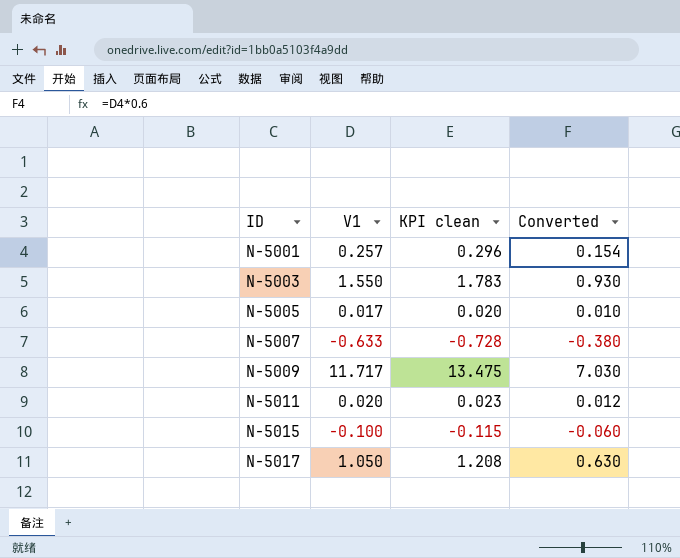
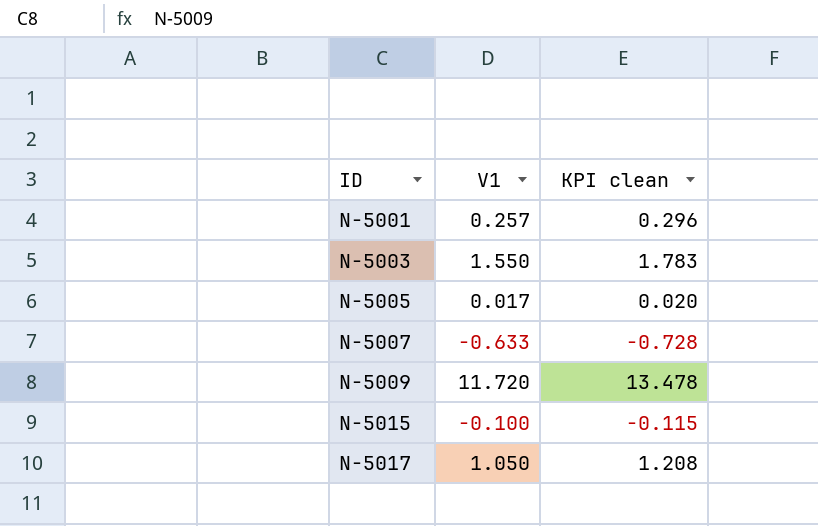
column Converted | formula: [V1] * 0.6 -> none
row N-5011: 0.020 | 0.023 | 0.012 -> none
N-5009 | V1: 11.717 -> 11.720
N-5009 | KPI clean: 13.475 -> 13.478

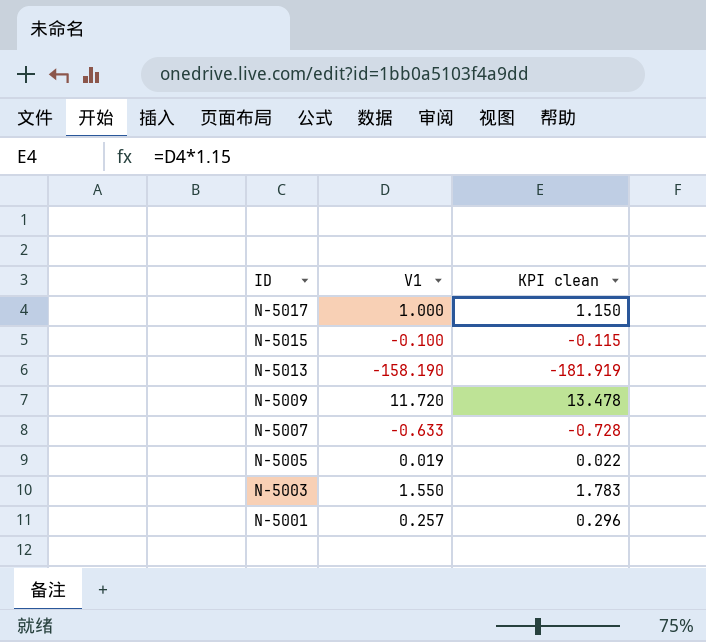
row order: ID ascending -> ID descending
N-5017 | V1: 1.050 -> 1.000
N-5017 | KPI clean: 1.208 -> 1.150
row N-5013: none -> -158.190 | -181.919
N-5005 | V1: 0.017 -> 0.019
N-5005 | KPI clean: 0.020 -> 0.022

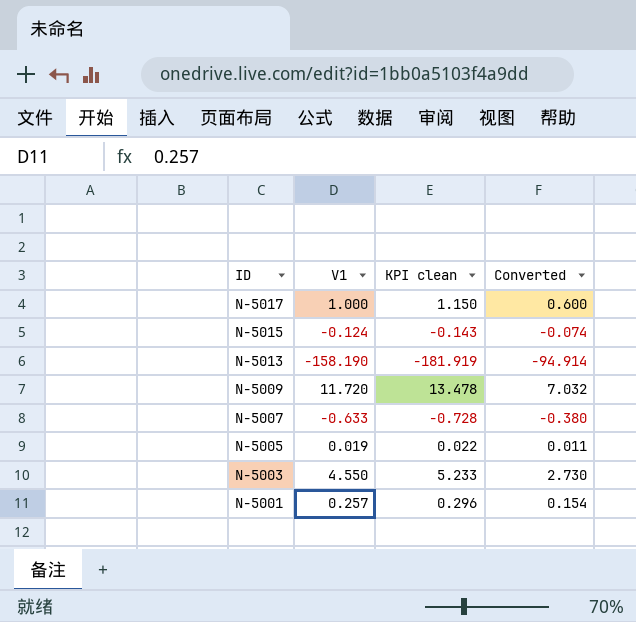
column Converted | formula: none -> [V1] * 0.6
N-5015 | V1: -0.100 -> -0.124
N-5015 | KPI clean: -0.115 -> -0.143
N-5003 | V1: 1.550 -> 4.550
N-5003 | KPI clean: 1.783 -> 5.233

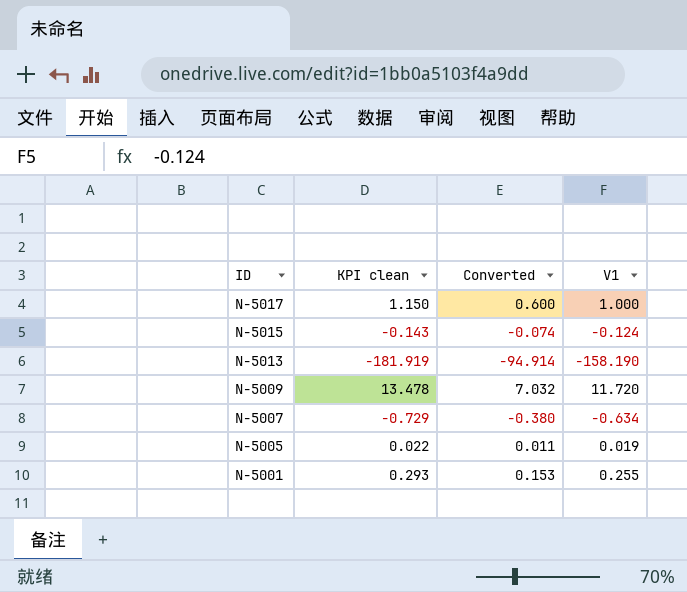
column V1 | position: 2 -> 4
row N-5003: 4.550 | 5.233 | 2.730 -> none
N-5007 | KPI clean: -0.728 -> -0.729
N-5007 | V1: -0.633 -> -0.634
N-5001 | KPI clean: 0.296 -> 0.293
N-5001 | Converted: 0.154 -> 0.153
N-5001 | V1: 0.257 -> 0.255

